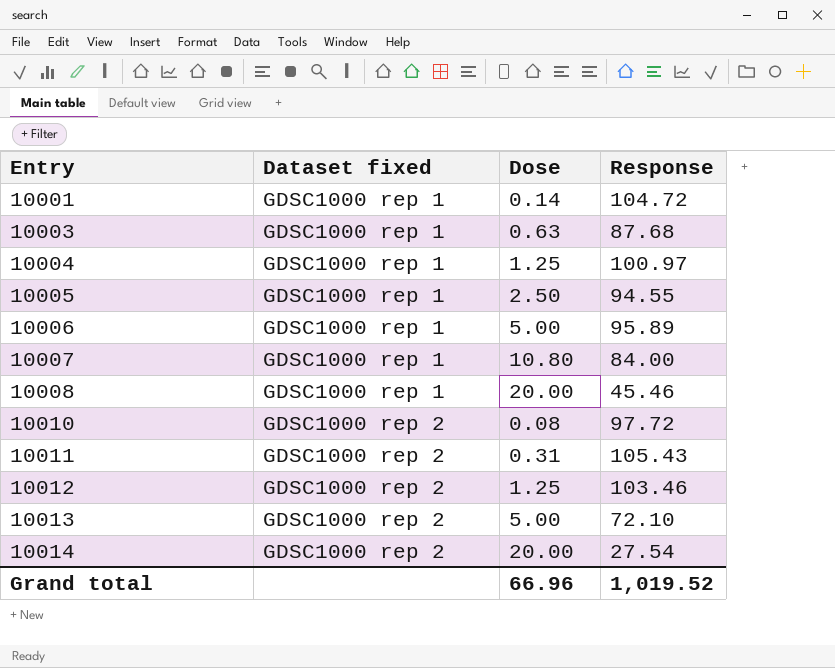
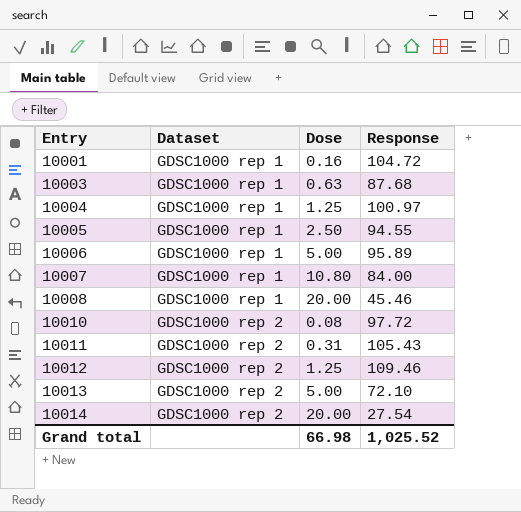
column name: Dataset fixed -> Dataset
10001 | Dose: 0.14 -> 0.16
10012 | Response: 103.46 -> 109.46
Grand total | Dose: 66.96 -> 66.98
Grand total | Response: 1,019.52 -> 1,025.52

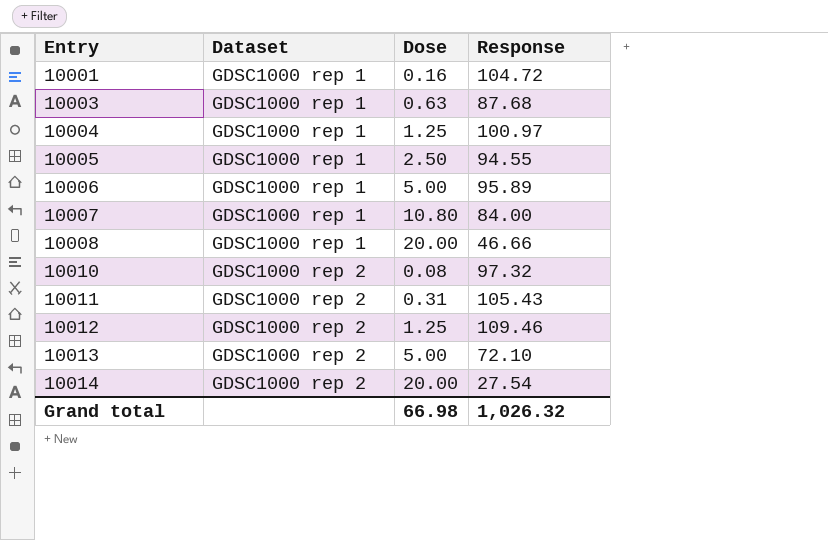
10008 | Response: 45.46 -> 46.66
10010 | Response: 97.72 -> 97.32
Grand total | Response: 1,025.52 -> 1,026.32

